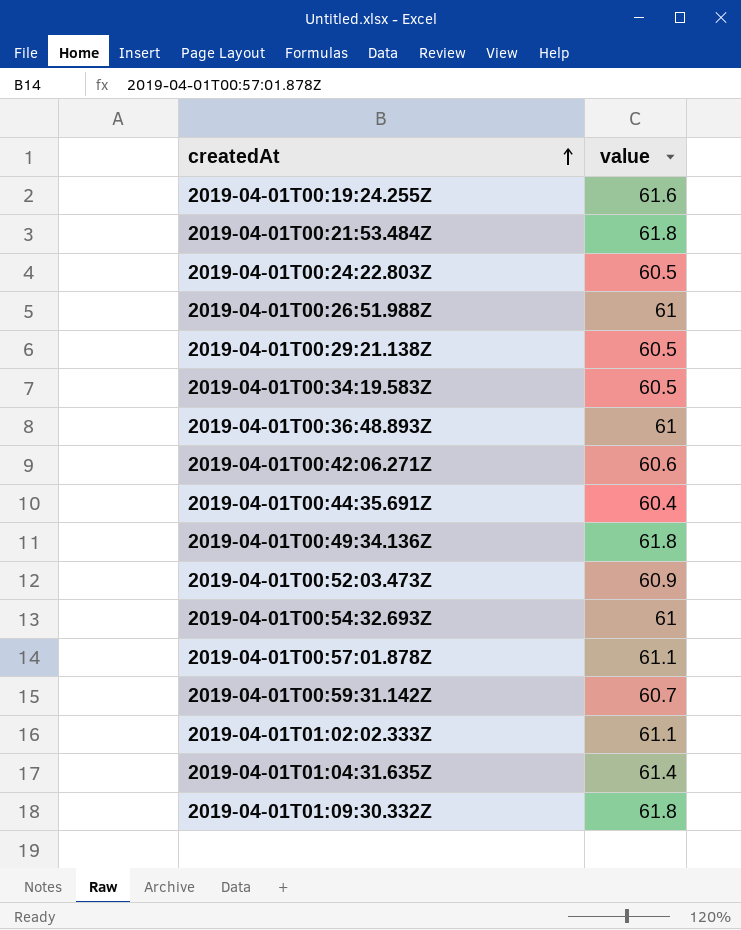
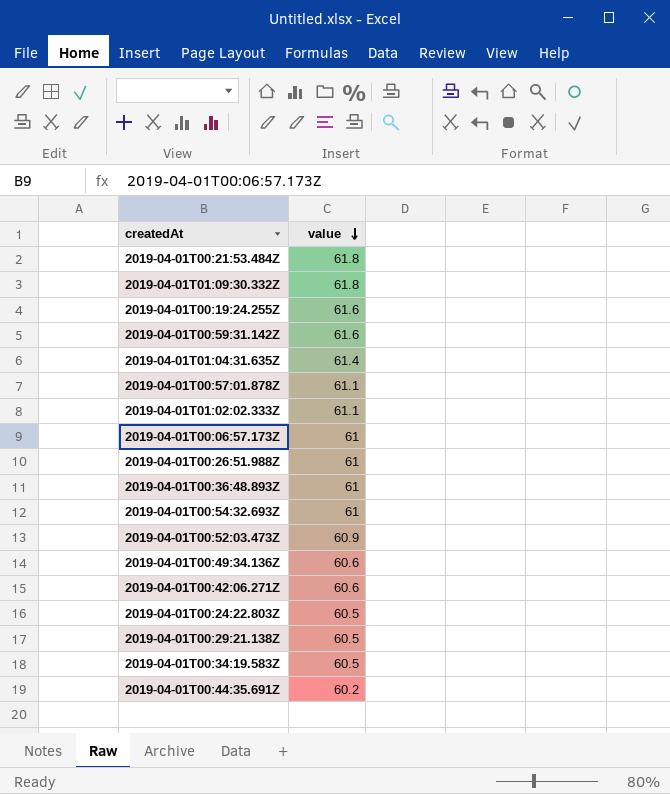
row order: createdAt ascending -> value descending
2019-04-01T00:59:31.142Z | value: 60.7 -> 61.6
row 2019-04-01T00:06:57.173Z: none -> 61
2019-04-01T00:49:34.136Z | value: 61.8 -> 60.6
2019-04-01T00:44:35.691Z | value: 60.4 -> 60.2

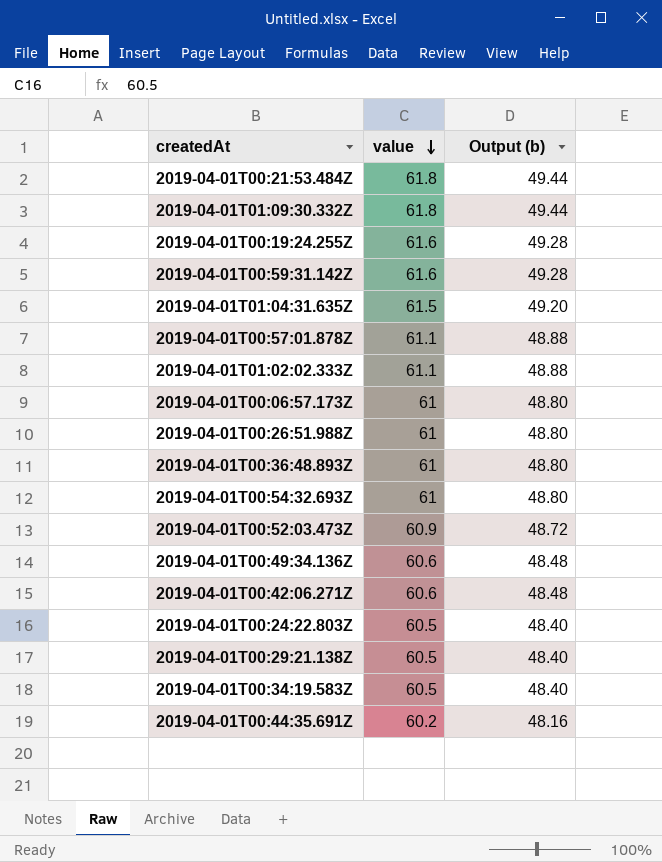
column Output (b) | formula: none -> [value] * 0.8
2019-04-01T01:04:31.635Z | value: 61.4 -> 61.5

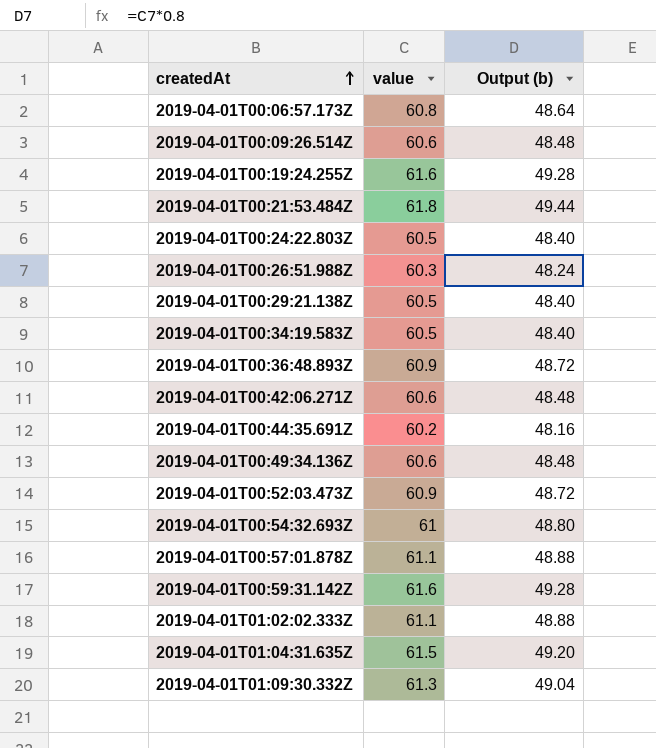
row order: value descending -> createdAt ascending
2019-04-01T00:06:57.173Z | value: 61 -> 60.8
2019-04-01T00:06:57.173Z | Output (b): 48.80 -> 48.64
row 2019-04-01T00:09:26.514Z: none -> 60.6 | 48.48
2019-04-01T00:26:51.988Z | value: 61 -> 60.3
2019-04-01T00:26:51.988Z | Output (b): 48.80 -> 48.24
2019-04-01T00:36:48.893Z | value: 61 -> 60.9
2019-04-01T00:36:48.893Z | Output (b): 48.80 -> 48.72
2019-04-01T01:09:30.332Z | value: 61.8 -> 61.3
2019-04-01T01:09:30.332Z | Output (b): 49.44 -> 49.04

